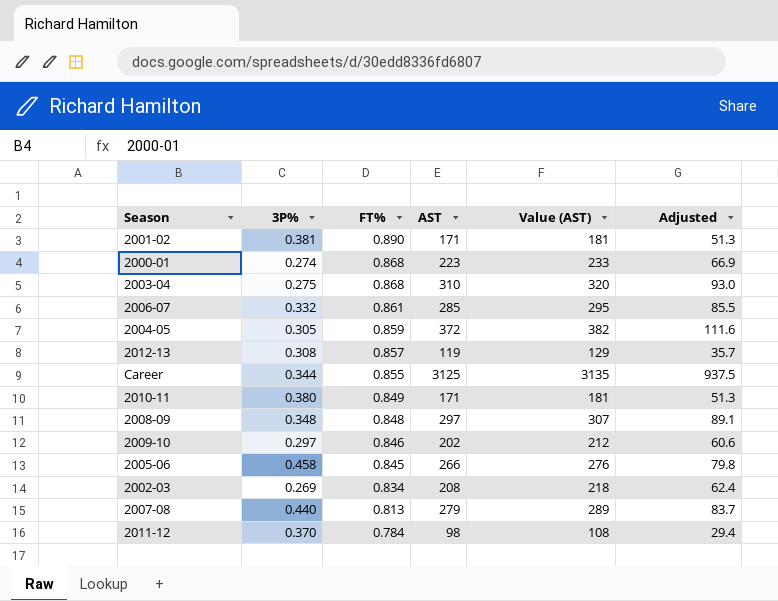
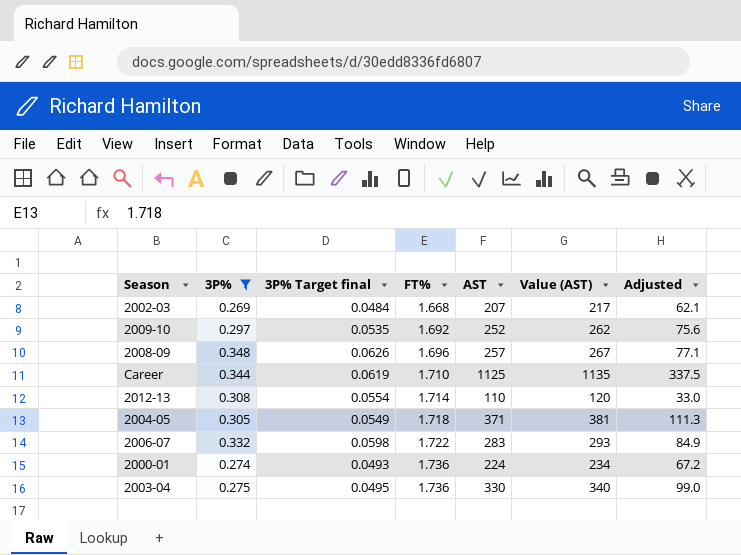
filter: none -> 3P% <= 0.348
row order: FT% descending -> FT% ascending
column 3P% Target final | formula: none -> [3P%] * 0.18
2002-03 | FT%: 0.834 -> 1.668
2002-03 | AST: 208 -> 207
2002-03 | Value (AST): 218 -> 217
2002-03 | Adjusted: 62.4 -> 62.1
2009-10 | FT%: 0.846 -> 1.692
2009-10 | AST: 202 -> 252
2009-10 | Value (AST): 212 -> 262
2009-10 | Adjusted: 60.6 -> 75.6
2008-09 | FT%: 0.848 -> 1.696
2008-09 | AST: 297 -> 257
2008-09 | Value (AST): 307 -> 267
2008-09 | Adjusted: 89.1 -> 77.1
Career | FT%: 0.855 -> 1.710
Career | AST: 3125 -> 1125
Career | Value (AST): 3135 -> 1135
Career | Adjusted: 937.5 -> 337.5
2012-13 | FT%: 0.857 -> 1.714
2012-13 | AST: 119 -> 110
2012-13 | Value (AST): 129 -> 120
2012-13 | Adjusted: 35.7 -> 33.0
2004-05 | FT%: 0.859 -> 1.718
2004-05 | AST: 372 -> 371
2004-05 | Value (AST): 382 -> 381
2004-05 | Adjusted: 111.6 -> 111.3
2006-07 | FT%: 0.861 -> 1.722
2006-07 | AST: 285 -> 283
2006-07 | Value (AST): 295 -> 293
2006-07 | Adjusted: 85.5 -> 84.9
2000-01 | FT%: 0.868 -> 1.736
2000-01 | AST: 223 -> 224
2000-01 | Value (AST): 233 -> 234
2000-01 | Adjusted: 66.9 -> 67.2
2003-04 | FT%: 0.868 -> 1.736
2003-04 | AST: 310 -> 330
2003-04 | Value (AST): 320 -> 340
2003-04 | Adjusted: 93.0 -> 99.0

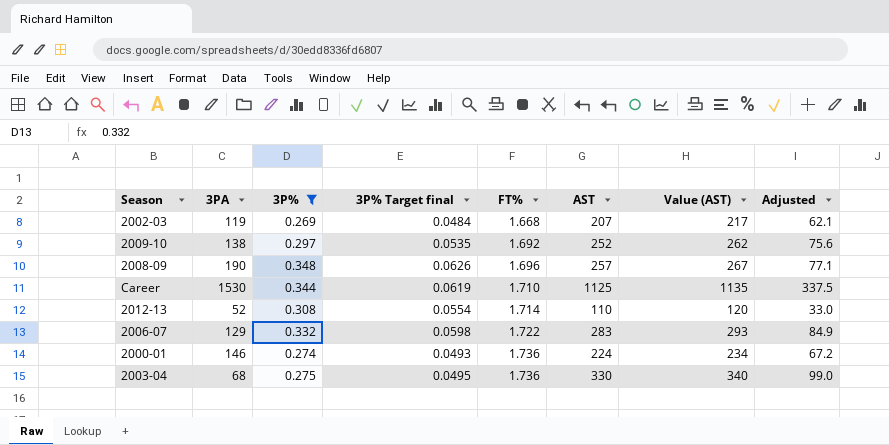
column 3PA | position: none -> 2
row 2004-05: 0.305 | 0.0549 | 1.718 | 371 | 381 | 111.3 -> none

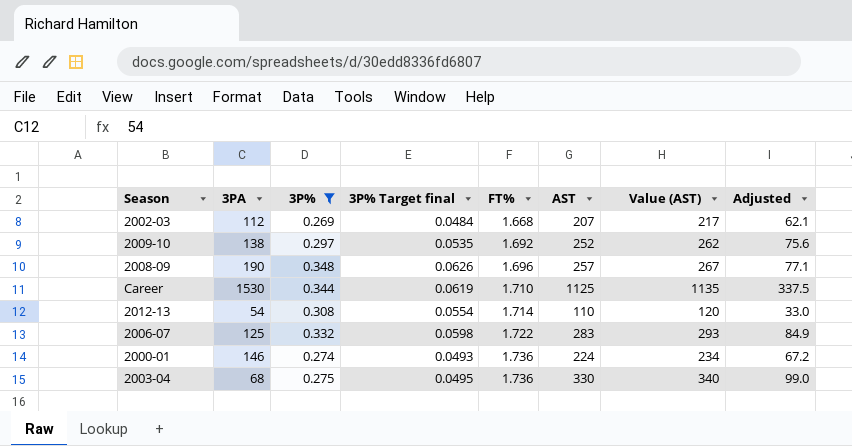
2002-03 | 3PA: 119 -> 112
2012-13 | 3PA: 52 -> 54
2006-07 | 3PA: 129 -> 125

